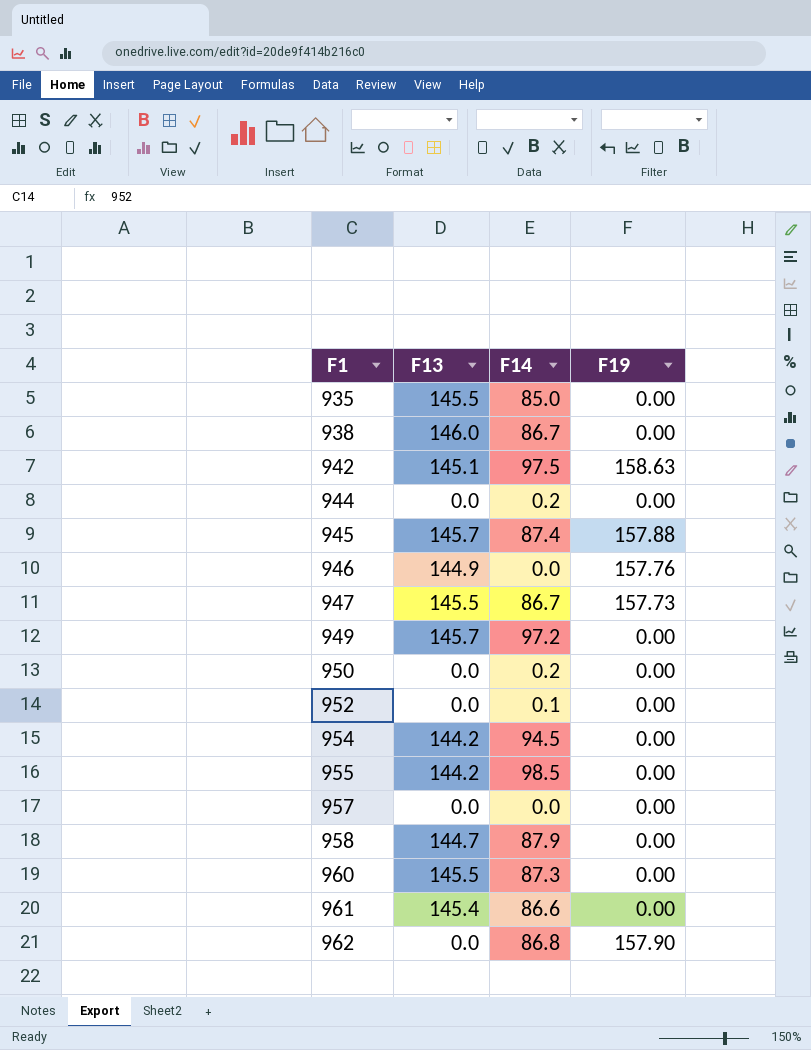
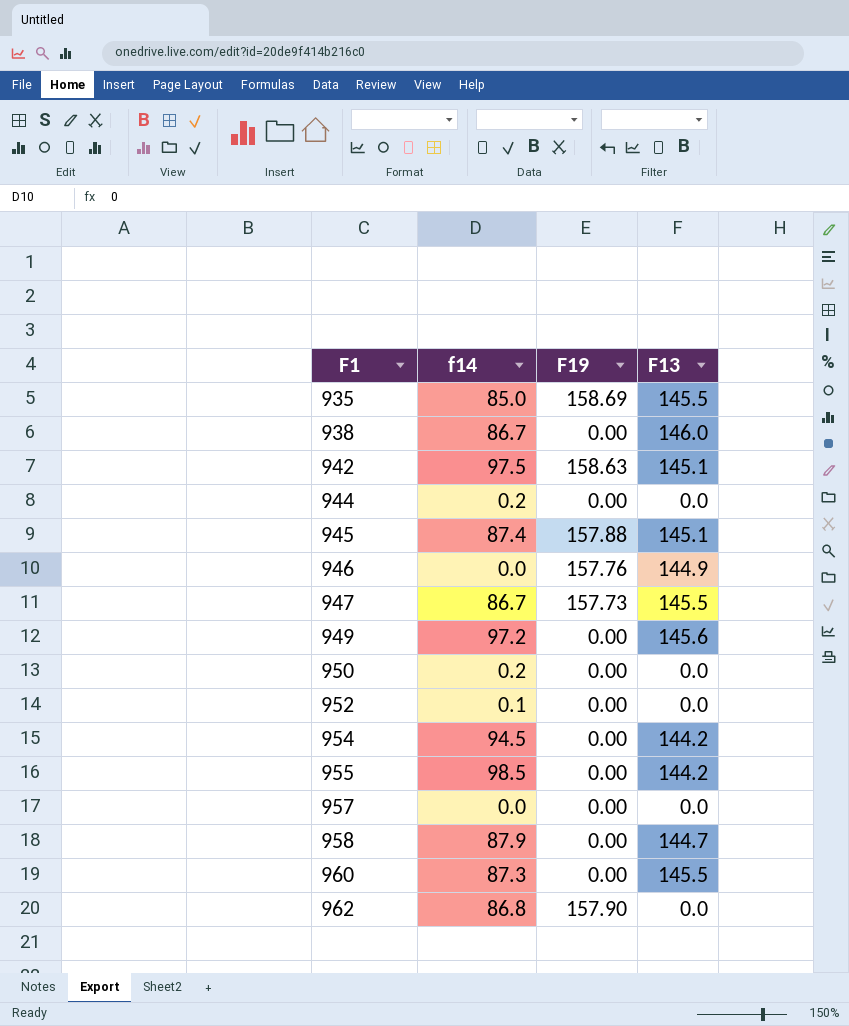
column name: F14 -> f14
column F13 | position: 2 -> 4
row 961: 145.4 | 86.6 | 0.00 -> none
935 | F19: 0.00 -> 158.69
945 | F13: 145.7 -> 145.1
949 | F13: 145.7 -> 145.6

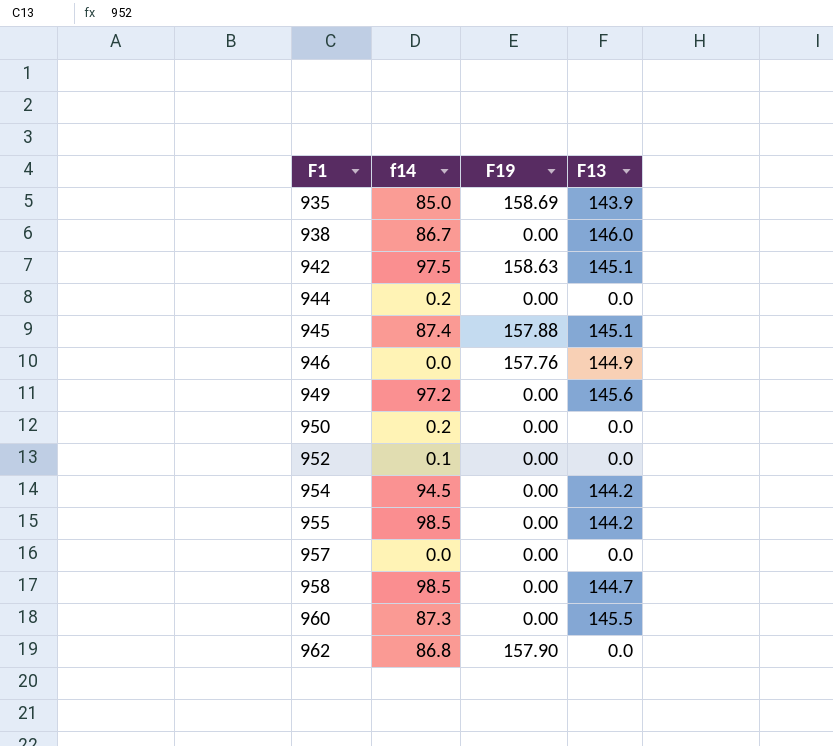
row 947: 86.7 | 157.73 | 145.5 -> none
935 | F13: 145.5 -> 143.9
958 | f14: 87.9 -> 98.5

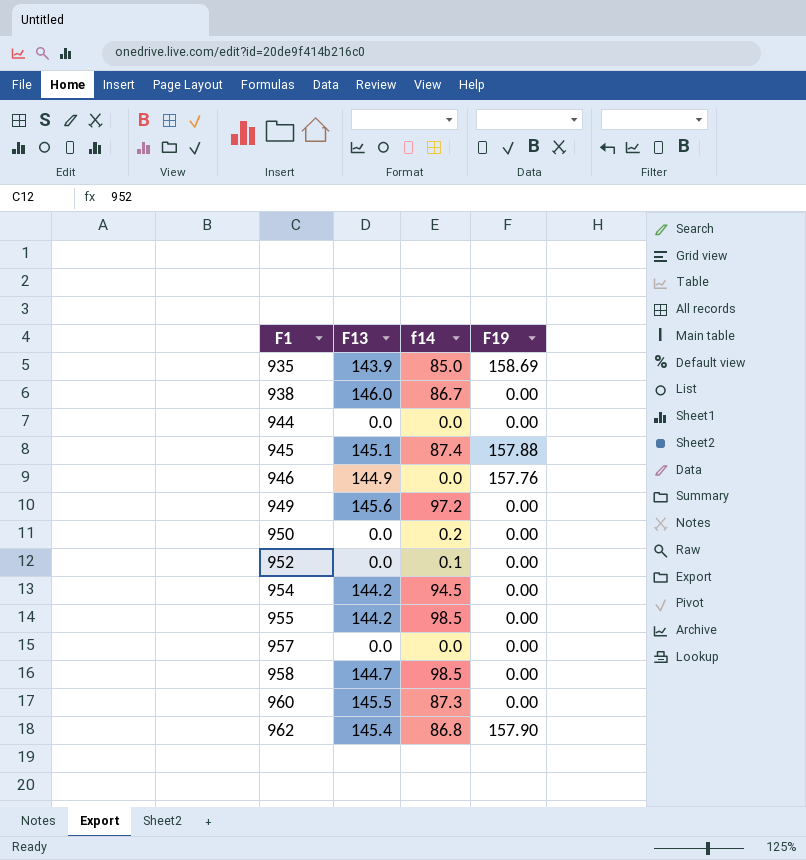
column F13 | position: 4 -> 2
row 942: 97.5 | 158.63 | 145.1 -> none
944 | f14: 0.2 -> 0.0
962 | F13: 0.0 -> 145.4

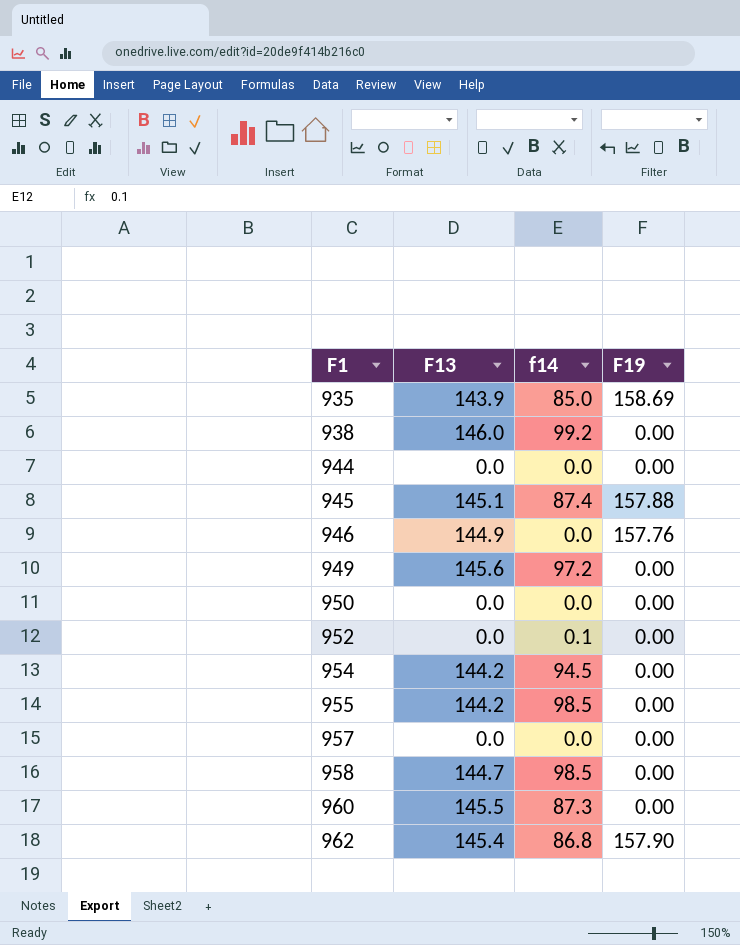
938 | f14: 86.7 -> 99.2
950 | f14: 0.2 -> 0.0

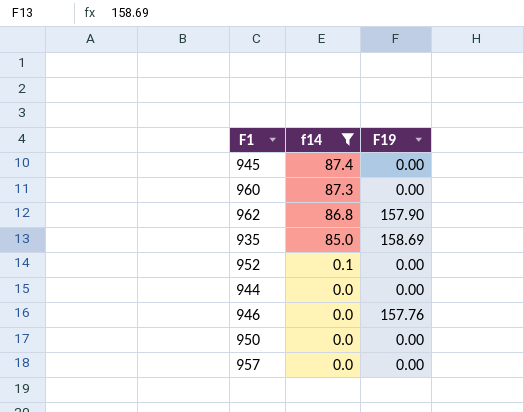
filter: none -> f14 <= 87.4
row order: F1 ascending -> f14 descending
column F13 | position: 2 -> none
945 | F19: 157.88 -> 0.00

